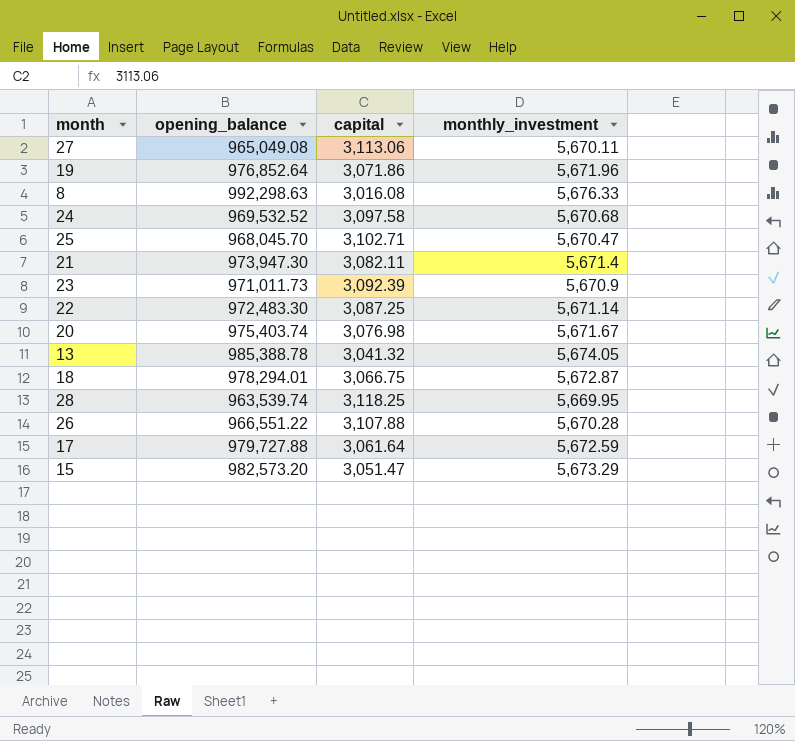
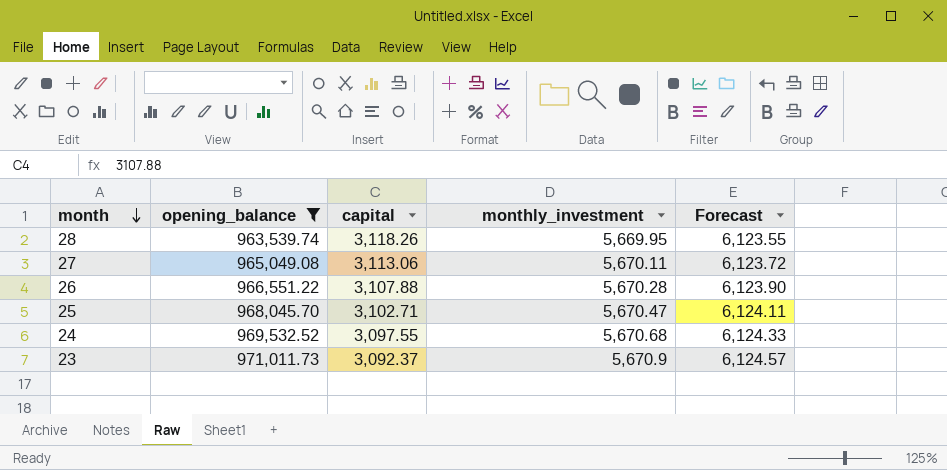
filter: none -> opening_balance <= 971,011.73
row order: none -> month descending
column Forecast | formula: none -> [monthly_investment] * 1.08
28 | capital: 3,118.25 -> 3,118.26
24 | capital: 3,097.58 -> 3,097.55
23 | capital: 3,092.39 -> 3,092.37

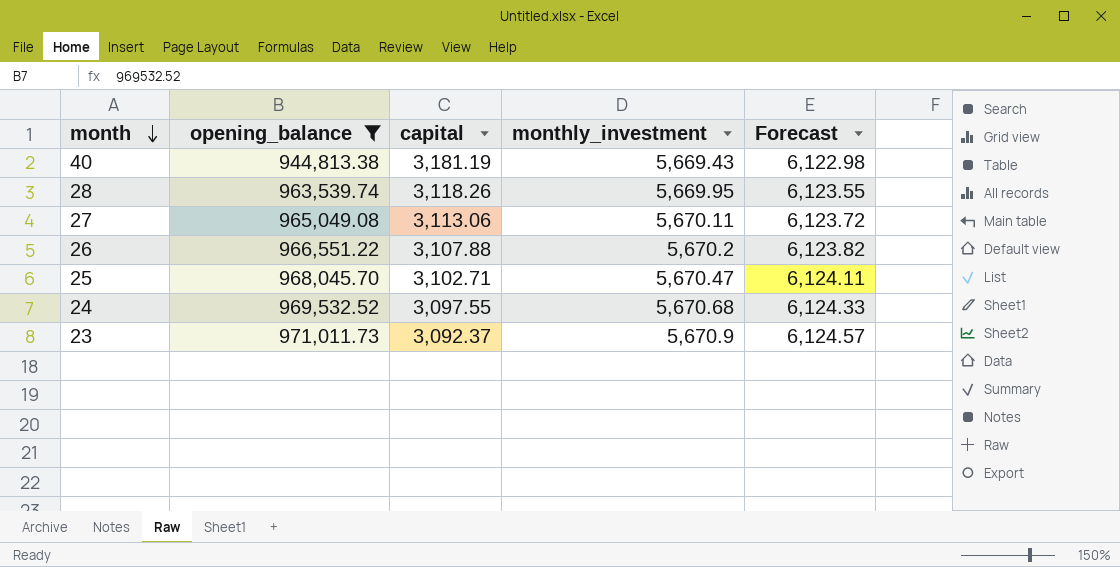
row 40: none -> 944,813.38 | 3,181.19 | 5,669.43 | 6,122.98
26 | monthly_investment: 5,670.28 -> 5,670.2
26 | Forecast: 6,123.90 -> 6,123.82

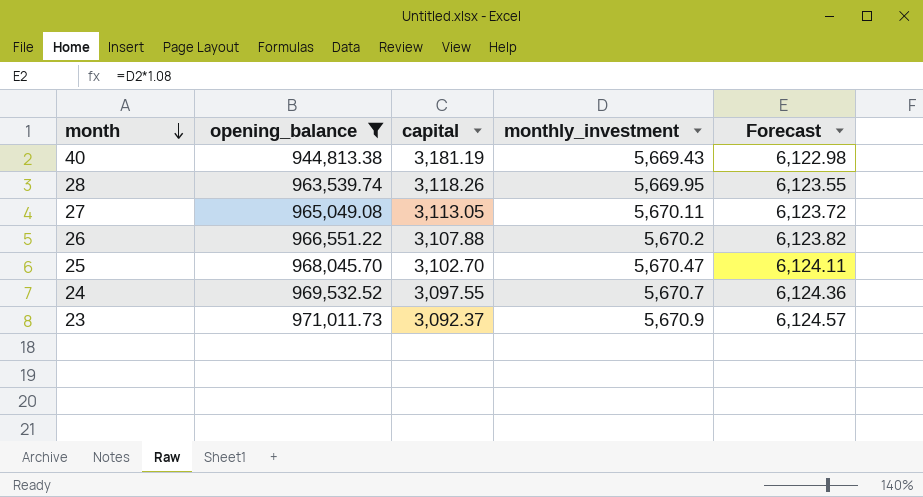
27 | capital: 3,113.06 -> 3,113.05
25 | capital: 3,102.71 -> 3,102.70
24 | monthly_investment: 5,670.68 -> 5,670.7
24 | Forecast: 6,124.33 -> 6,124.36

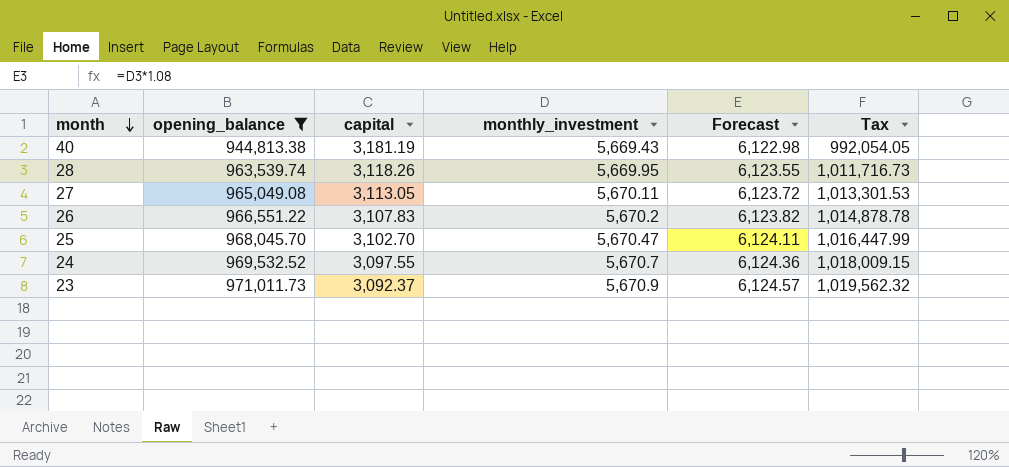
column Tax | formula: none -> [opening_balance] * 1.05
26 | capital: 3,107.88 -> 3,107.83

